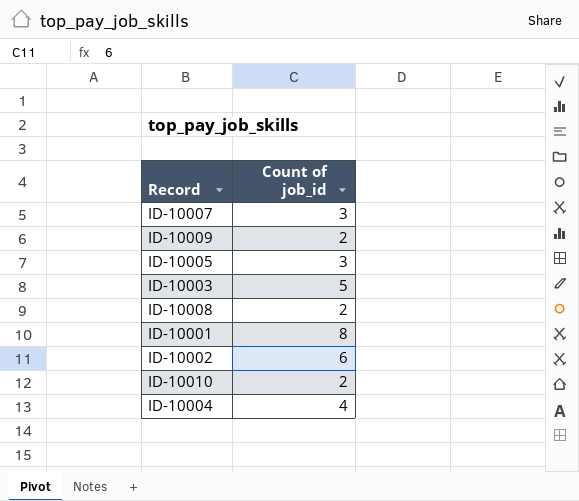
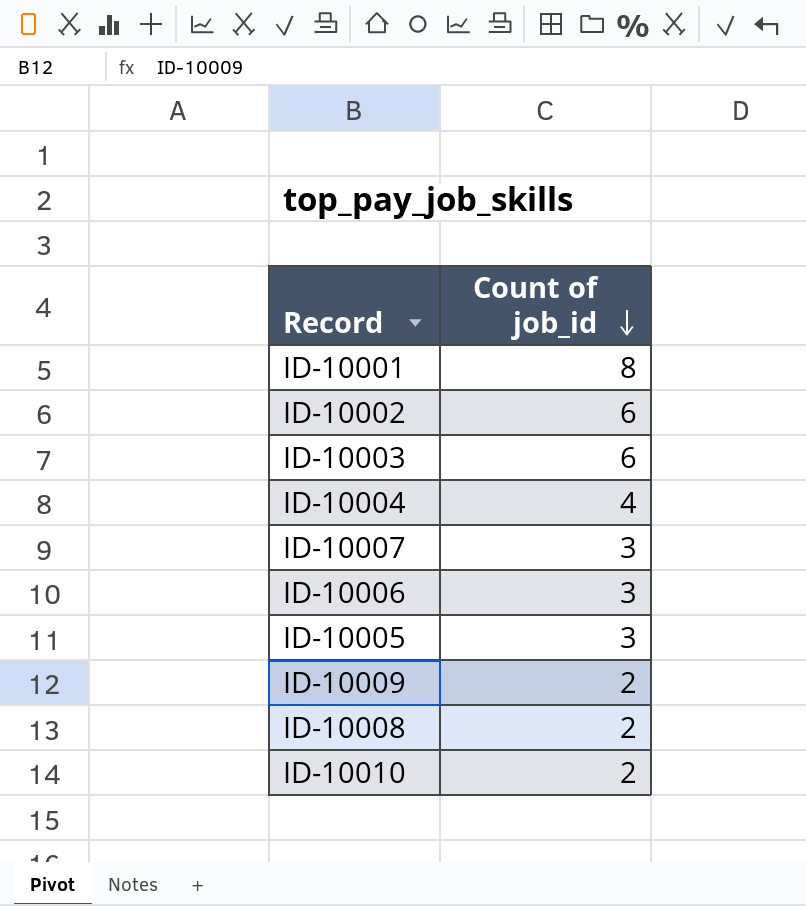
row order: none -> Count of job_id descending
ID-10003 | Count of job_id: 5 -> 6
row ID-10006: none -> 3

